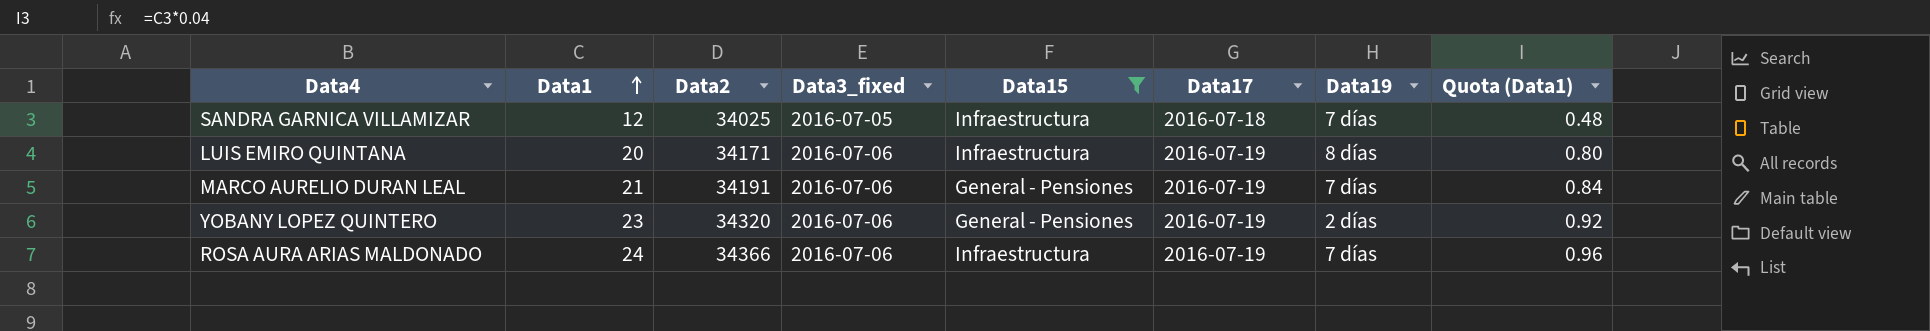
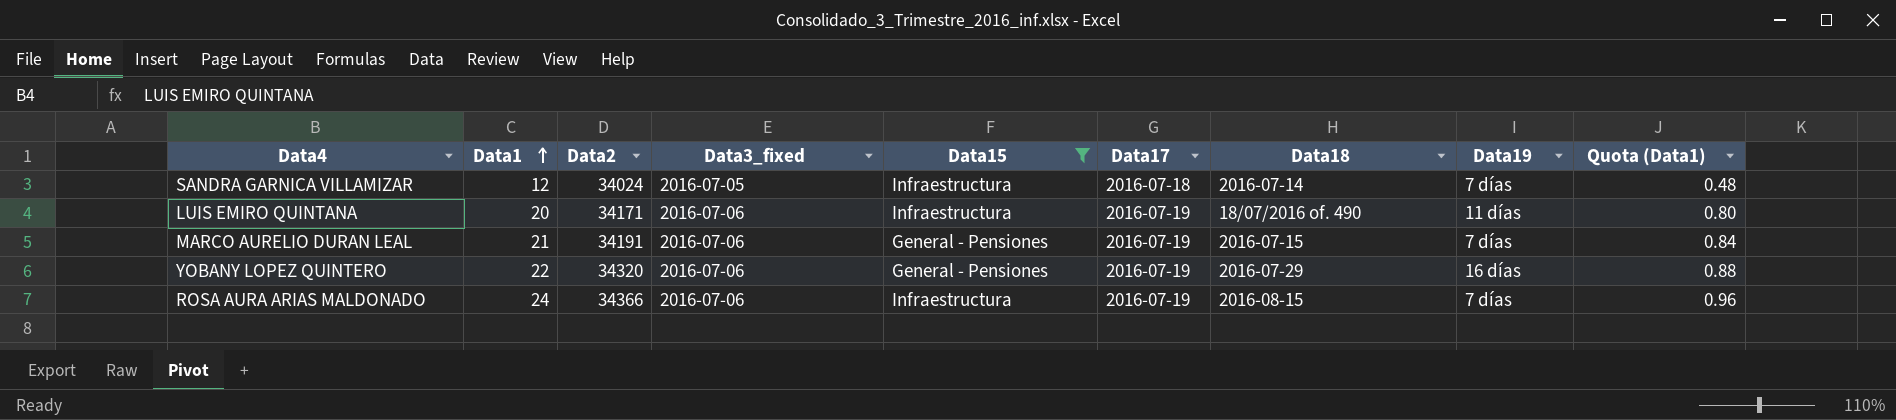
column Data18 | position: none -> 7
SANDRA GARNICA VILLAMIZAR | Data2: 34025 -> 34024
LUIS EMIRO QUINTANA | Data19: 8 días -> 11 días
YOBANY LOPEZ QUINTERO | Data1: 23 -> 22
YOBANY LOPEZ QUINTERO | Data19: 2 días -> 16 días
YOBANY LOPEZ QUINTERO | Quota (Data1): 0.92 -> 0.88

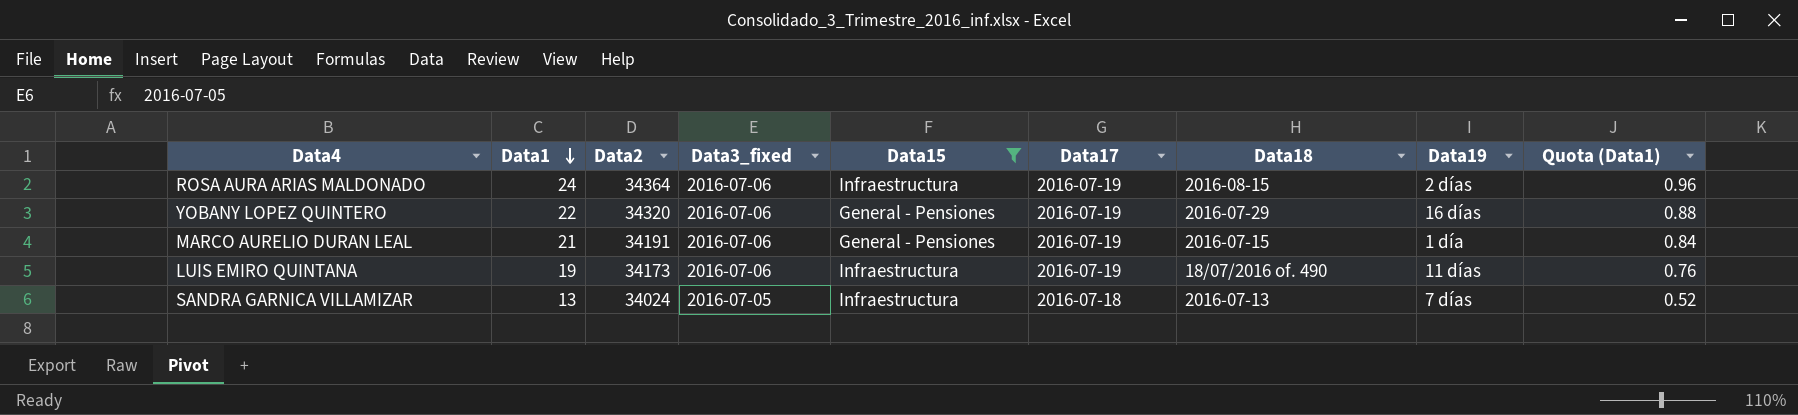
row order: Data1 ascending -> Data1 descending
ROSA AURA ARIAS MALDONADO | Data2: 34366 -> 34364
ROSA AURA ARIAS MALDONADO | Data19: 7 días -> 2 días
MARCO AURELIO DURAN LEAL | Data19: 7 días -> 1 día
LUIS EMIRO QUINTANA | Data1: 20 -> 19
LUIS EMIRO QUINTANA | Data2: 34171 -> 34173
LUIS EMIRO QUINTANA | Quota (Data1): 0.80 -> 0.76
SANDRA GARNICA VILLAMIZAR | Data1: 12 -> 13
SANDRA GARNICA VILLAMIZAR | Data18: 2016-07-14 -> 2016-07-13
SANDRA GARNICA VILLAMIZAR | Quota (Data1): 0.48 -> 0.52

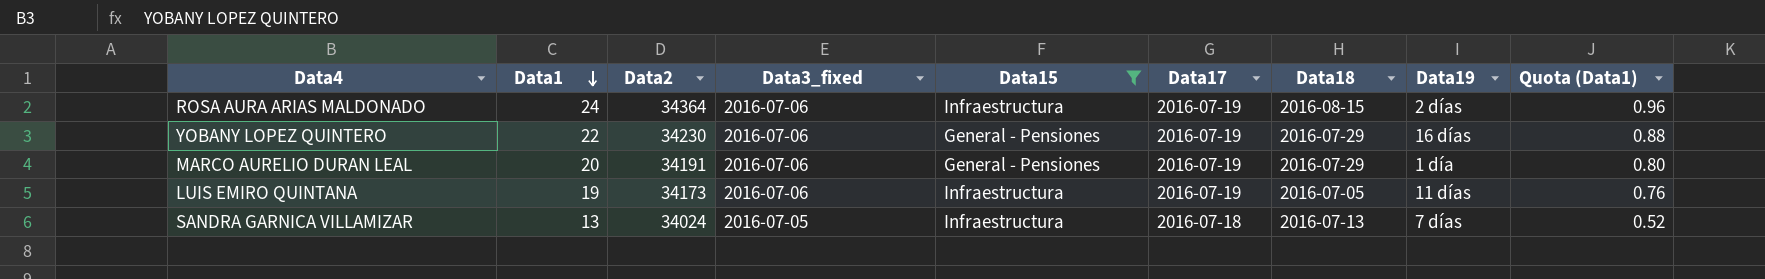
YOBANY LOPEZ QUINTERO | Data2: 34320 -> 34230
MARCO AURELIO DURAN LEAL | Data1: 21 -> 20
MARCO AURELIO DURAN LEAL | Data18: 2016-07-15 -> 2016-07-29
MARCO AURELIO DURAN LEAL | Quota (Data1): 0.84 -> 0.80
LUIS EMIRO QUINTANA | Data18: 18/07/2016 of. 490 -> 2016-07-05

